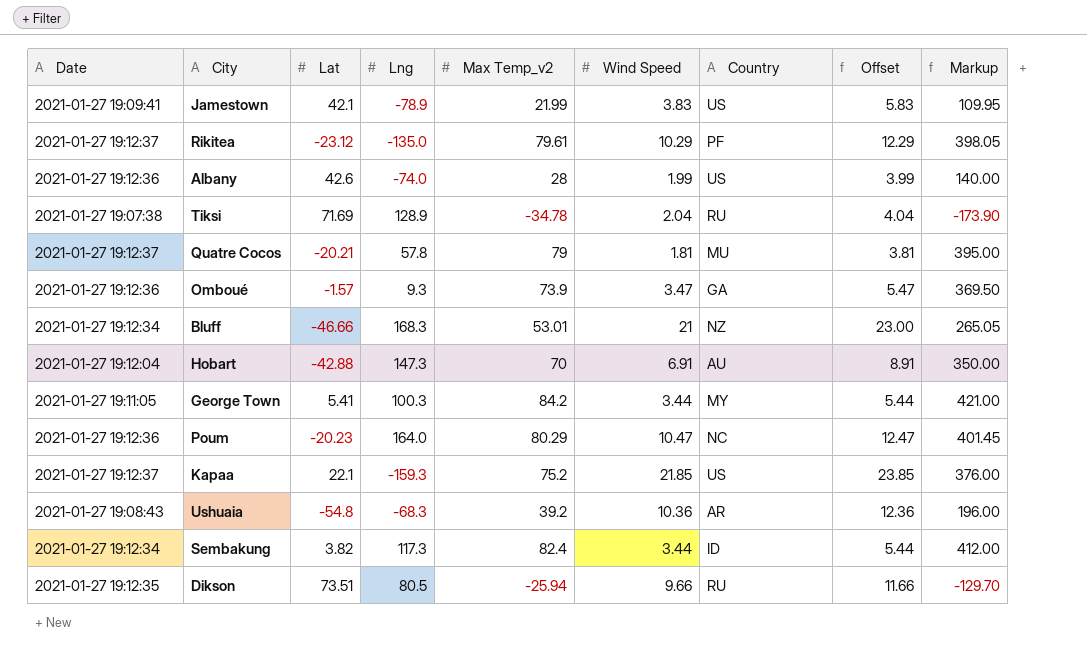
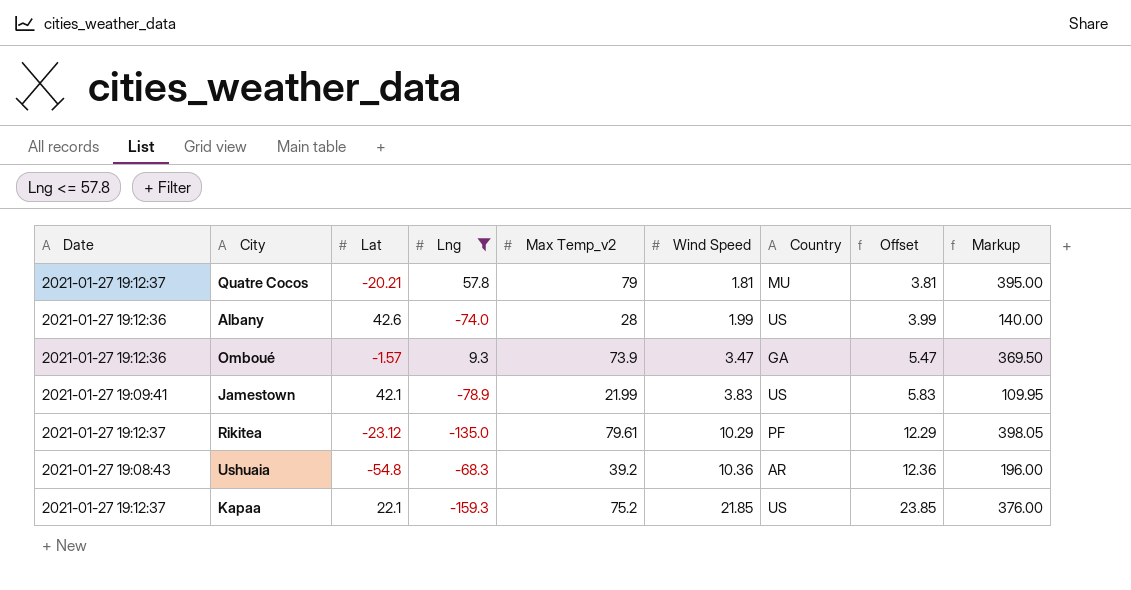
filter: none -> Lng <= 57.8
row order: none -> Wind Speed ascending

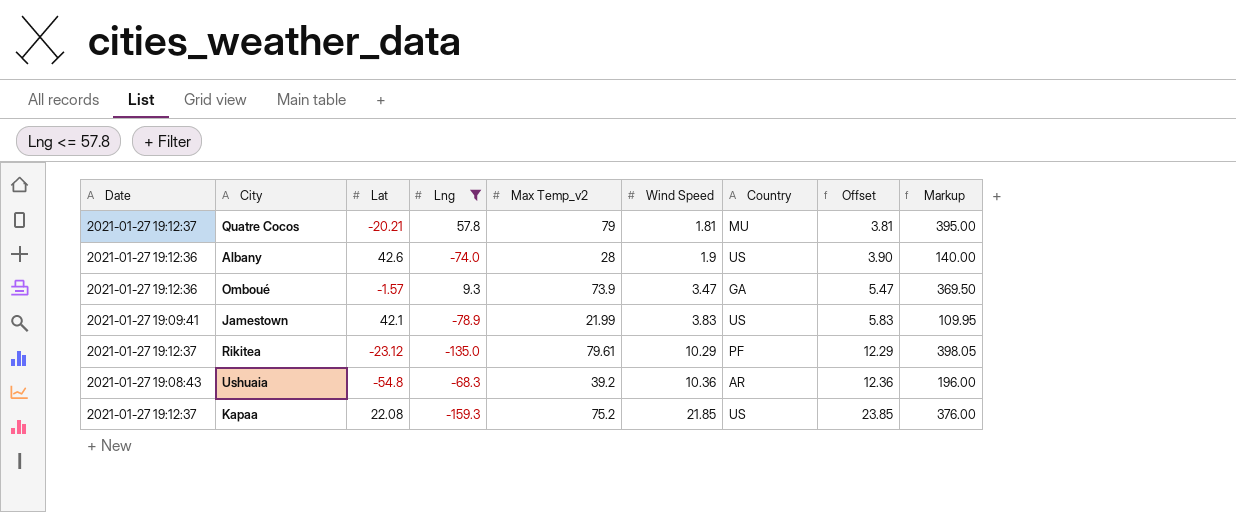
Albany | Wind Speed: 1.99 -> 1.9
Albany | Offset: 3.99 -> 3.90
Kapaa | Lat: 22.1 -> 22.08

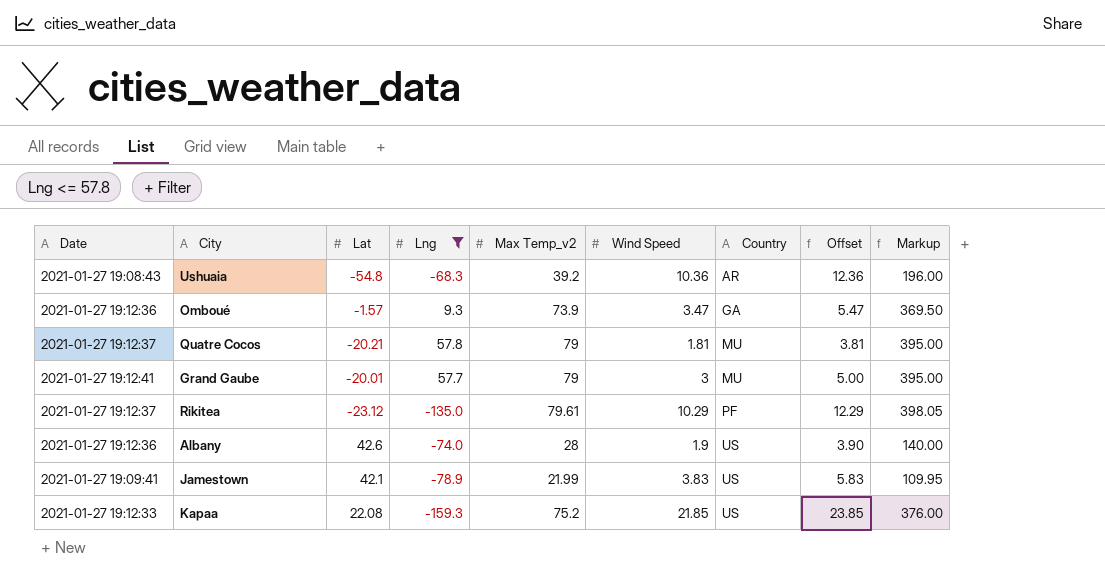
row order: Wind Speed ascending -> Country ascending
row Grand Gaube: none -> 2021-01-27 19:12:41 | -20.01 | 57.7 | 79 | 3 | MU | 5.00 | 395.00
Kapaa | Date: 2021-01-27 19:12:37 -> 2021-01-27 19:12:33

